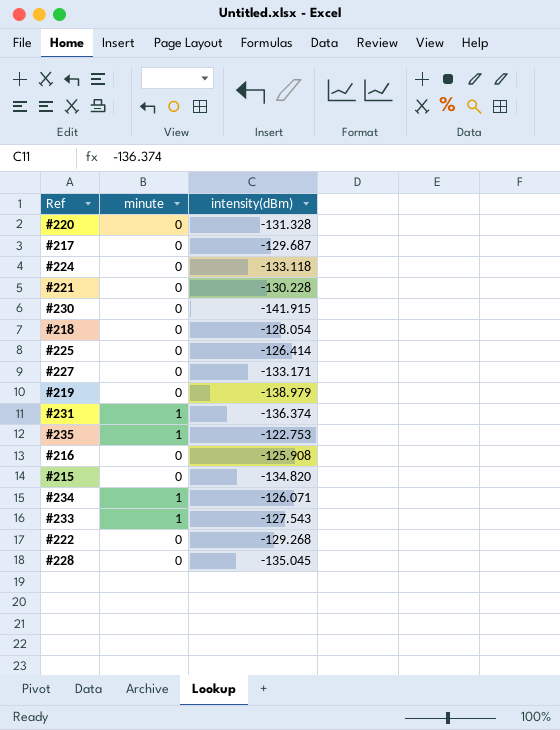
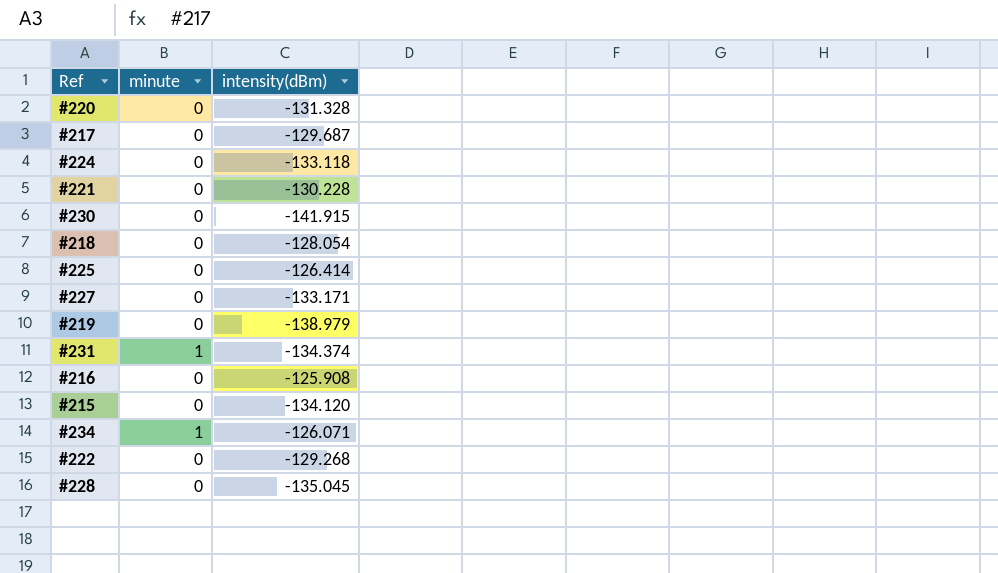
row #235: 1 | -122.753 -> none
row #233: 1 | -127.543 -> none
#231 | intensity(dBm): -136.374 -> -134.374
#215 | intensity(dBm): -134.820 -> -134.120

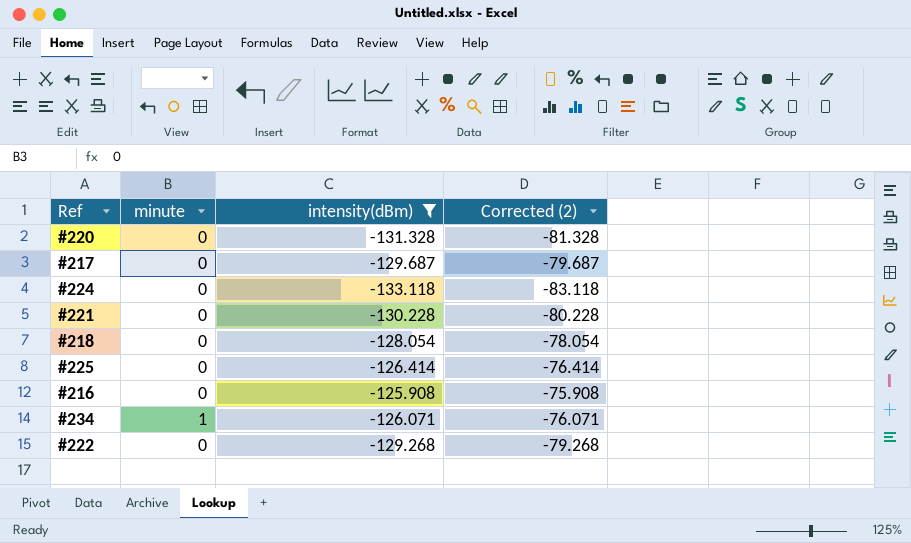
filter: none -> intensity(dBm) >= -133.118
column Corrected (2) | formula: none -> [intensity(dBm)] + 50

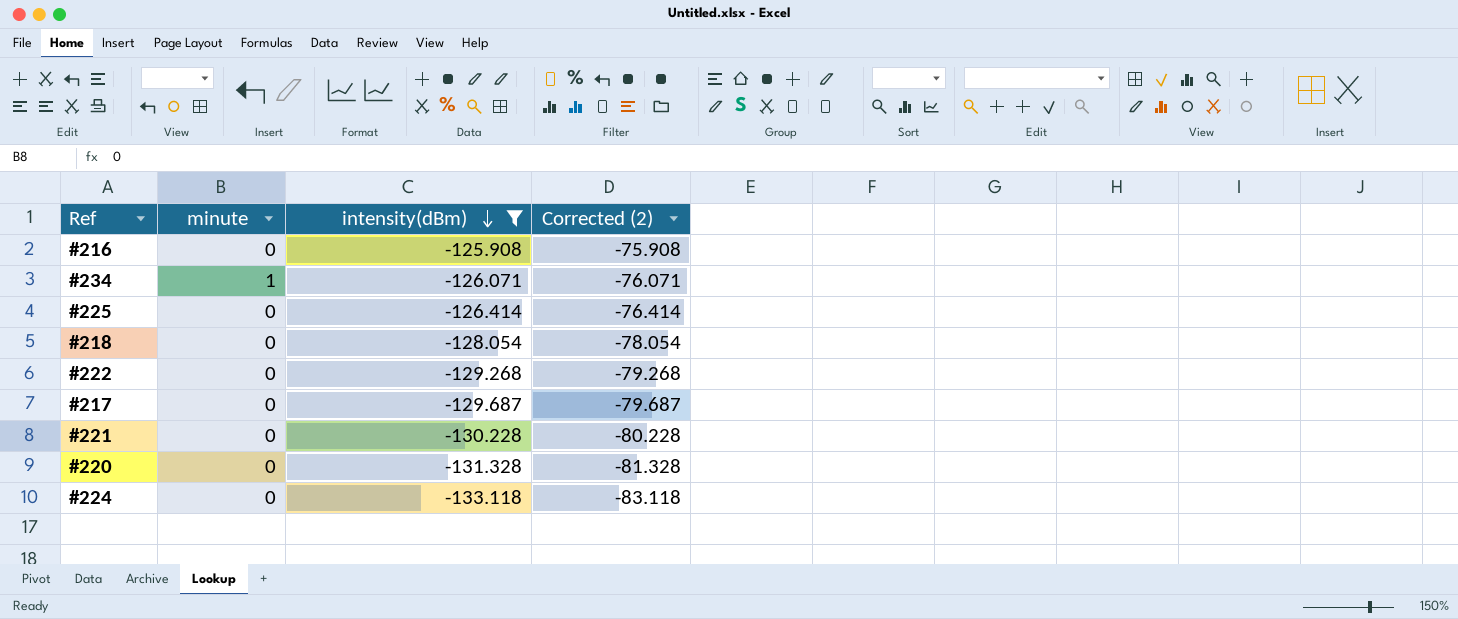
row order: none -> intensity(dBm) descending

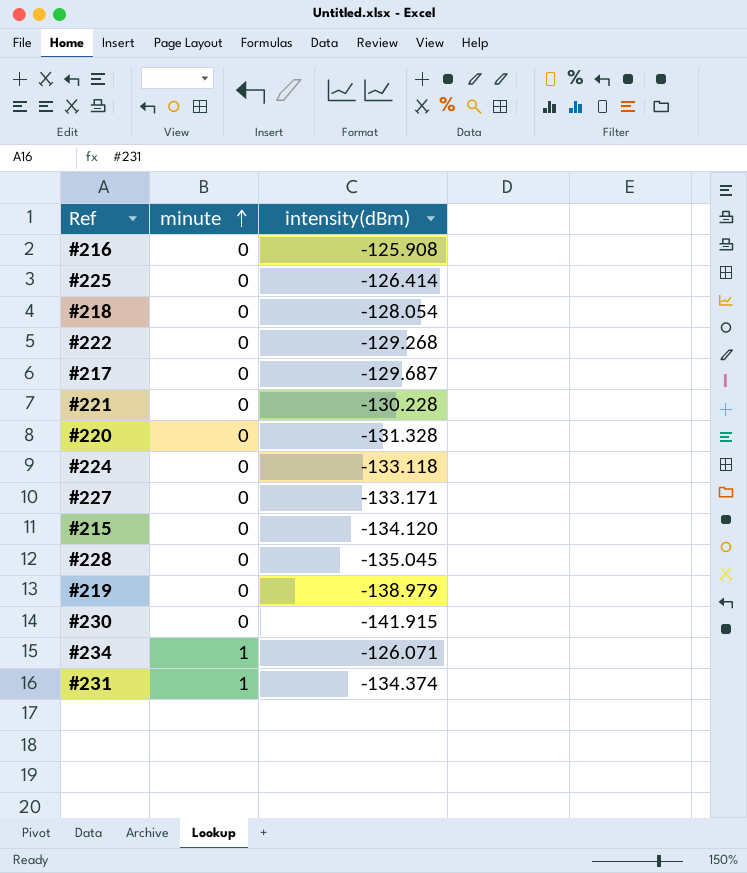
filter: intensity(dBm) >= -133.118 -> none
row order: intensity(dBm) descending -> minute ascending
column Corrected (2) | formula: [intensity(dBm)] + 50 -> none

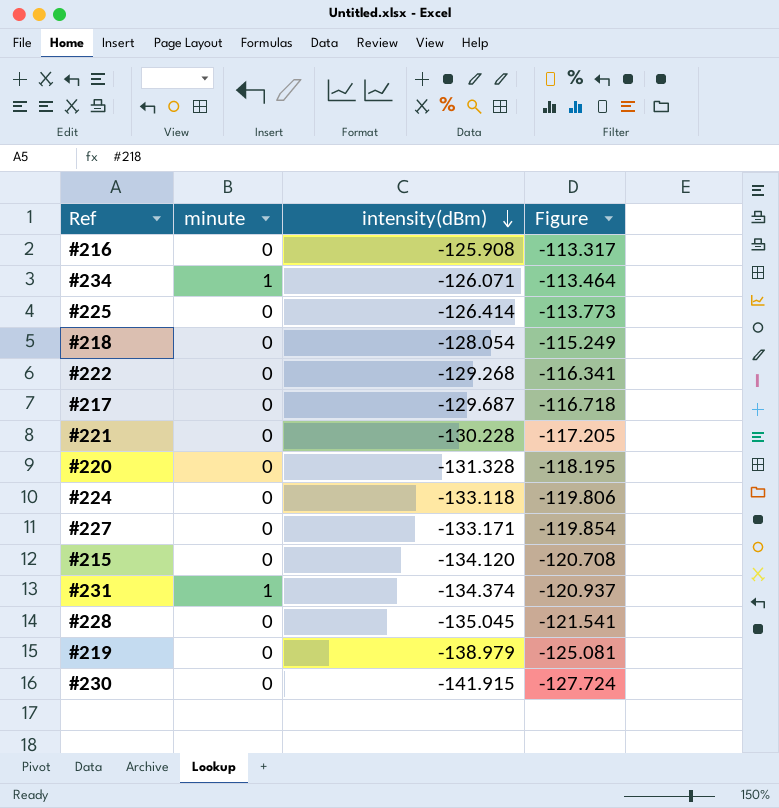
row order: minute ascending -> intensity(dBm) descending
column Figure | formula: none -> [intensity(dBm)] * 0.9

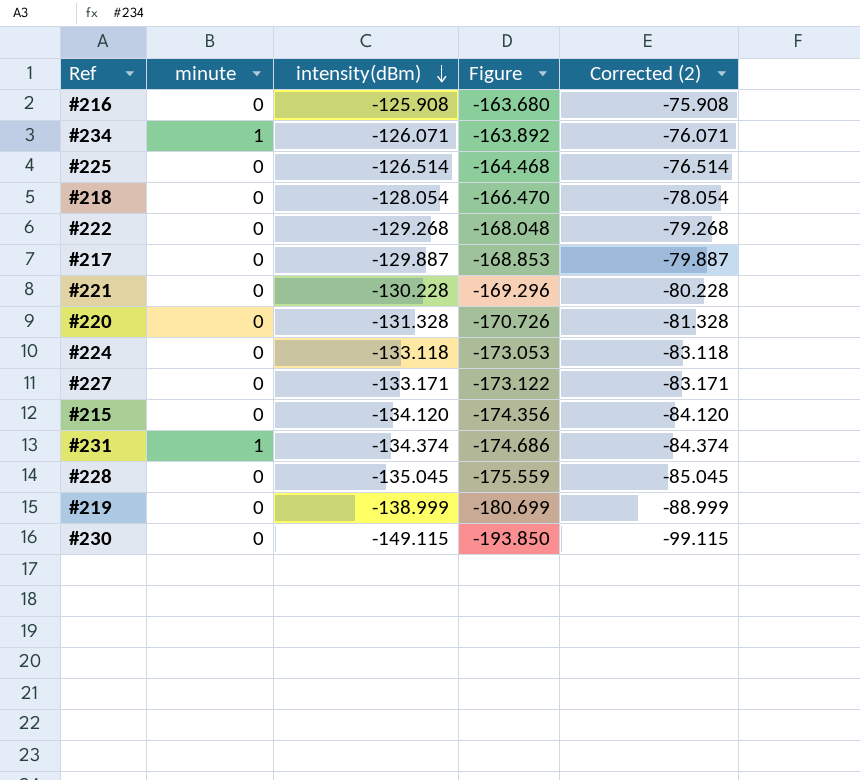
column Figure | formula: [intensity(dBm)] * 0.9 -> [intensity(dBm)] * 1.3
column Corrected (2) | formula: none -> [intensity(dBm)] + 50
#225 | intensity(dBm): -126.414 -> -126.514
#217 | intensity(dBm): -129.687 -> -129.887
#219 | intensity(dBm): -138.979 -> -138.999
#230 | intensity(dBm): -141.915 -> -149.115

